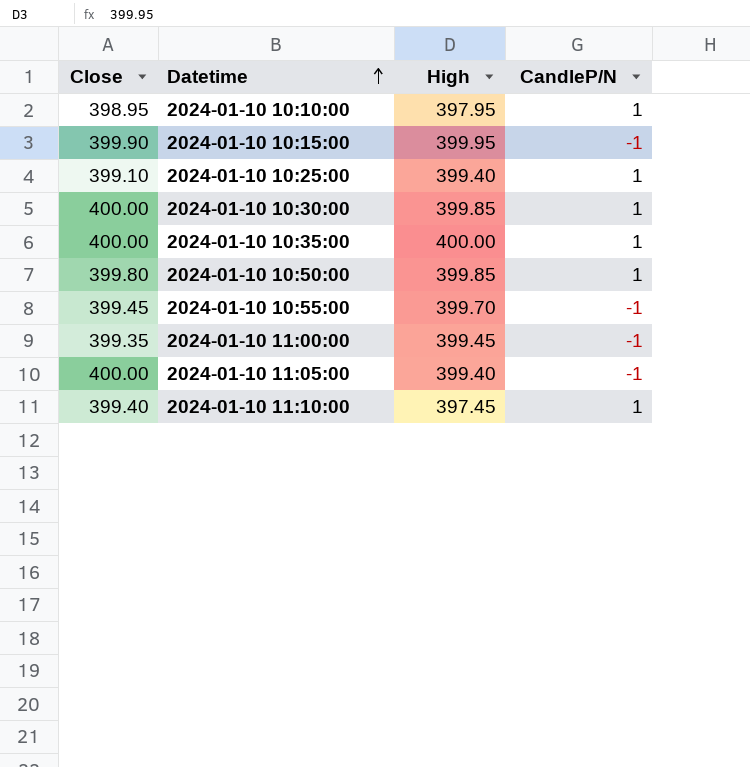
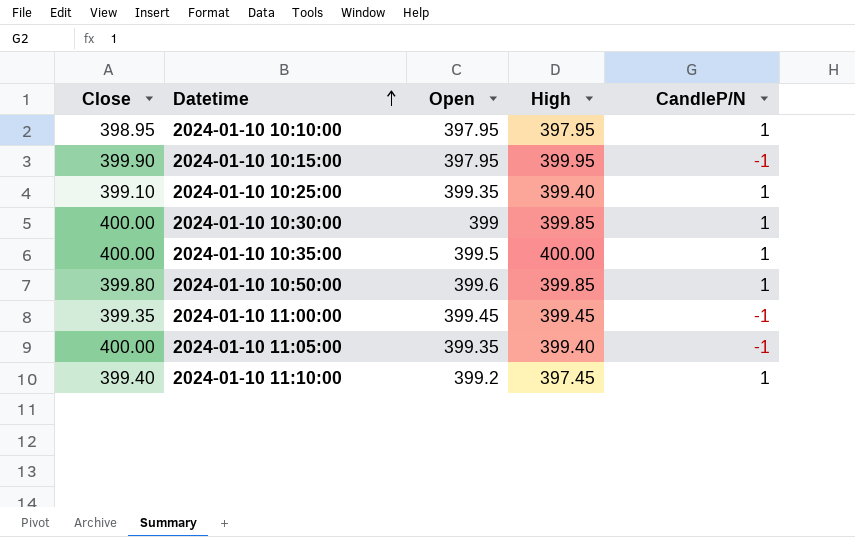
column Open | position: none -> 3
row 2024-01-10 10:55:00: 399.45 | 399.70 | -1 -> none

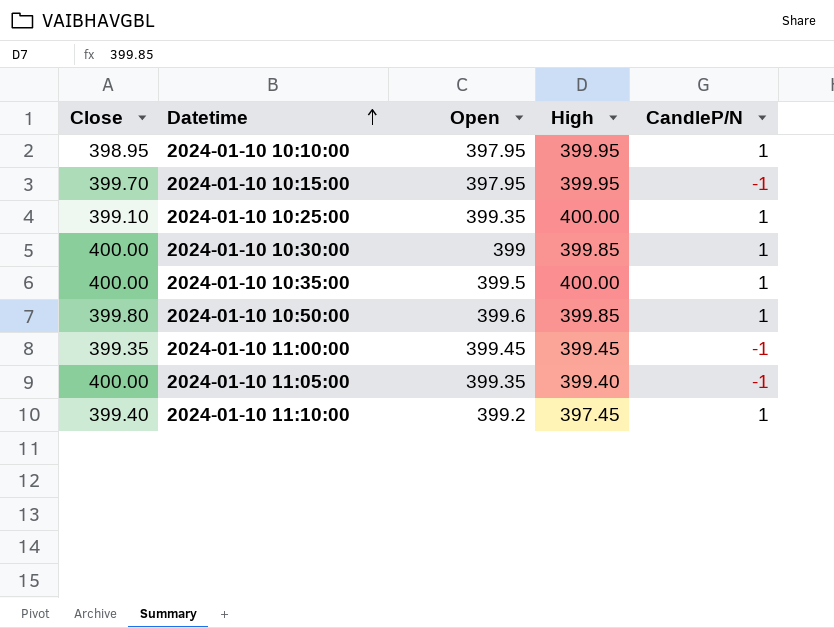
2024-01-10 10:10:00 | High: 397.95 -> 399.95
2024-01-10 10:15:00 | Close: 399.90 -> 399.70
2024-01-10 10:25:00 | High: 399.40 -> 400.00

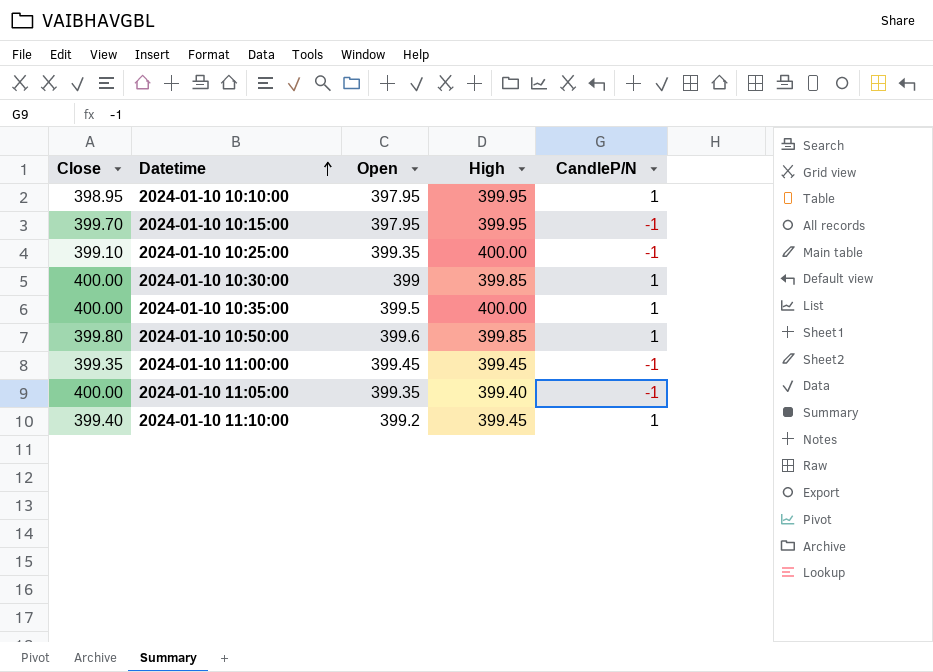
2024-01-10 10:25:00 | CandleP/N: 1 -> -1
2024-01-10 11:10:00 | High: 397.45 -> 399.45

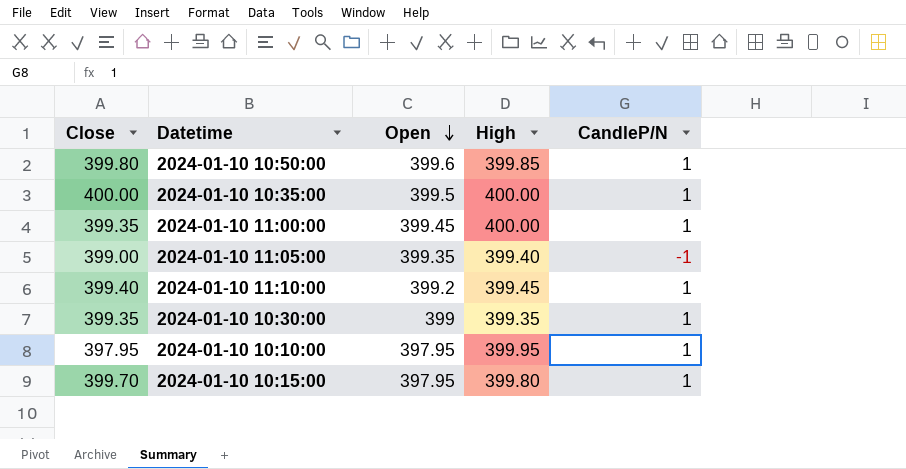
row order: Datetime ascending -> Open descending
row 2024-01-10 10:25:00: 399.10 | 399.35 | 400.00 | -1 -> none
2024-01-10 11:00:00 | High: 399.45 -> 400.00
2024-01-10 11:00:00 | CandleP/N: -1 -> 1
2024-01-10 11:05:00 | Close: 400.00 -> 399.00
2024-01-10 10:30:00 | Close: 400.00 -> 399.35
2024-01-10 10:30:00 | High: 399.85 -> 399.35
2024-01-10 10:10:00 | Close: 398.95 -> 397.95
2024-01-10 10:15:00 | High: 399.95 -> 399.80
2024-01-10 10:15:00 | CandleP/N: -1 -> 1

